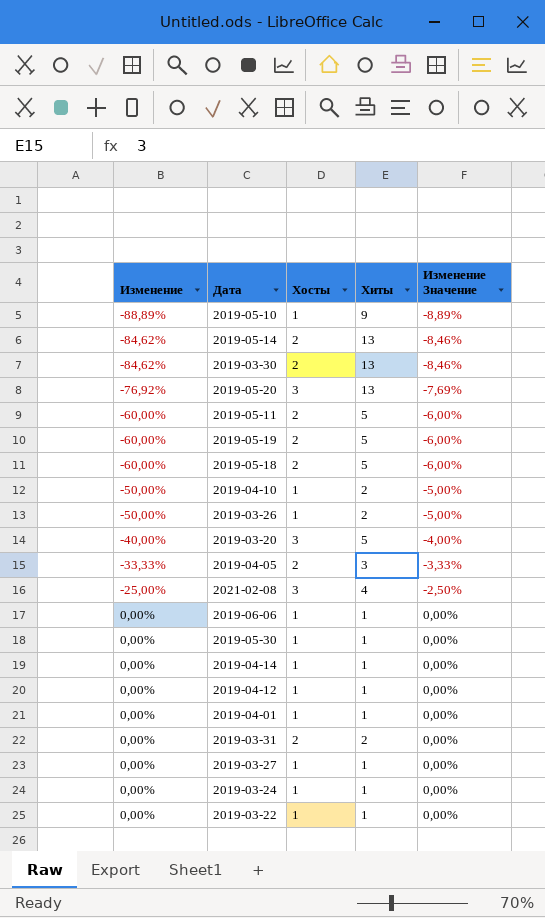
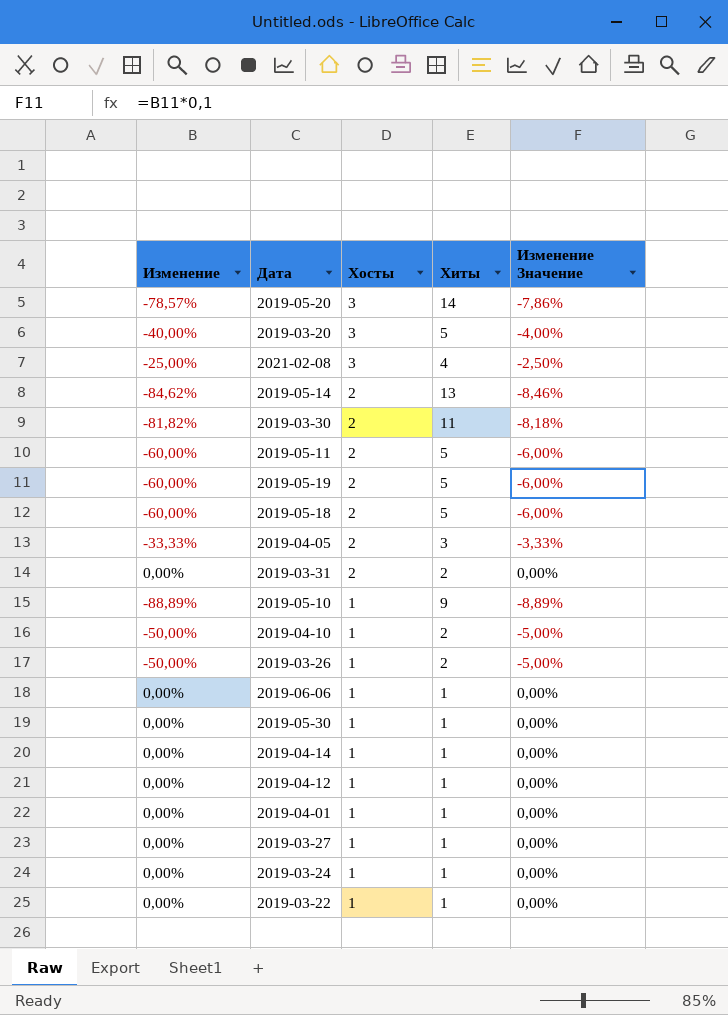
row order: Изменение ascending -> Хосты descending
2019-05-20 | Изменение: -76,92% -> -78,57%
2019-05-20 | Хиты: 13 -> 14
2019-05-20 | Изменение Значение: -7,69% -> -7,86%
2019-03-30 | Изменение: -84,62% -> -81,82%
2019-03-30 | Хиты: 13 -> 11
2019-03-30 | Изменение Значение: -8,46% -> -8,18%

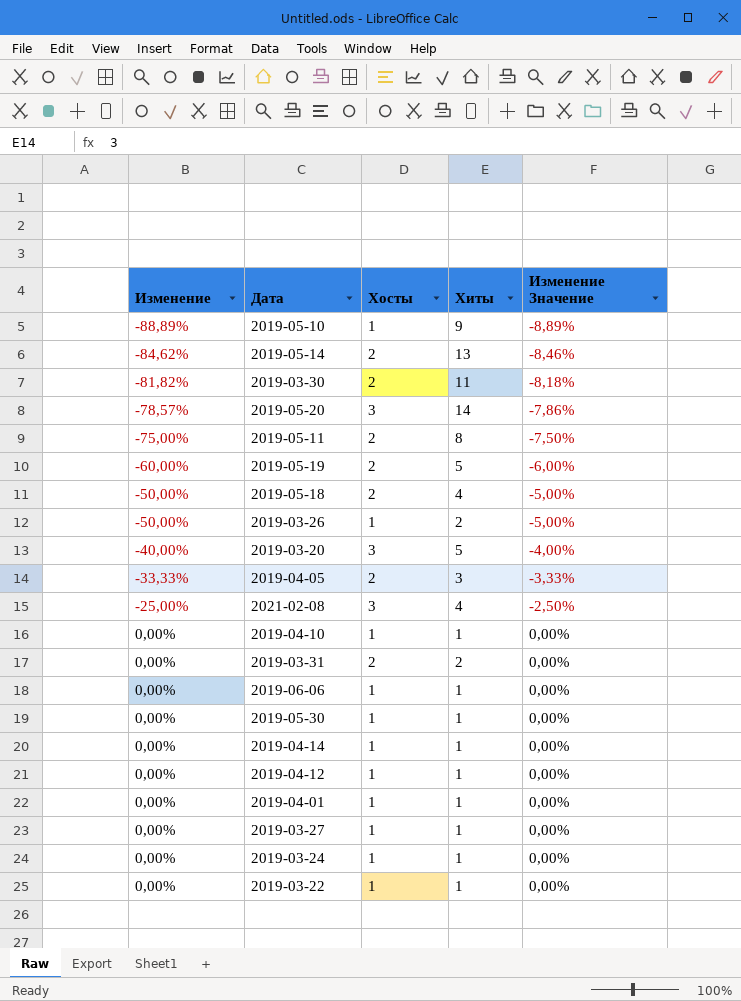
row order: Хосты descending -> Изменение ascending
2019-05-11 | Изменение: -60,00% -> -75,00%
2019-05-11 | Хиты: 5 -> 8
2019-05-11 | Изменение Значение: -6,00% -> -7,50%
2019-05-18 | Изменение: -60,00% -> -50,00%
2019-05-18 | Хиты: 5 -> 4
2019-05-18 | Изменение Значение: -6,00% -> -5,00%
2019-04-10 | Изменение: -50,00% -> 0,00%
2019-04-10 | Хиты: 2 -> 1
2019-04-10 | Изменение Значение: -5,00% -> 0,00%

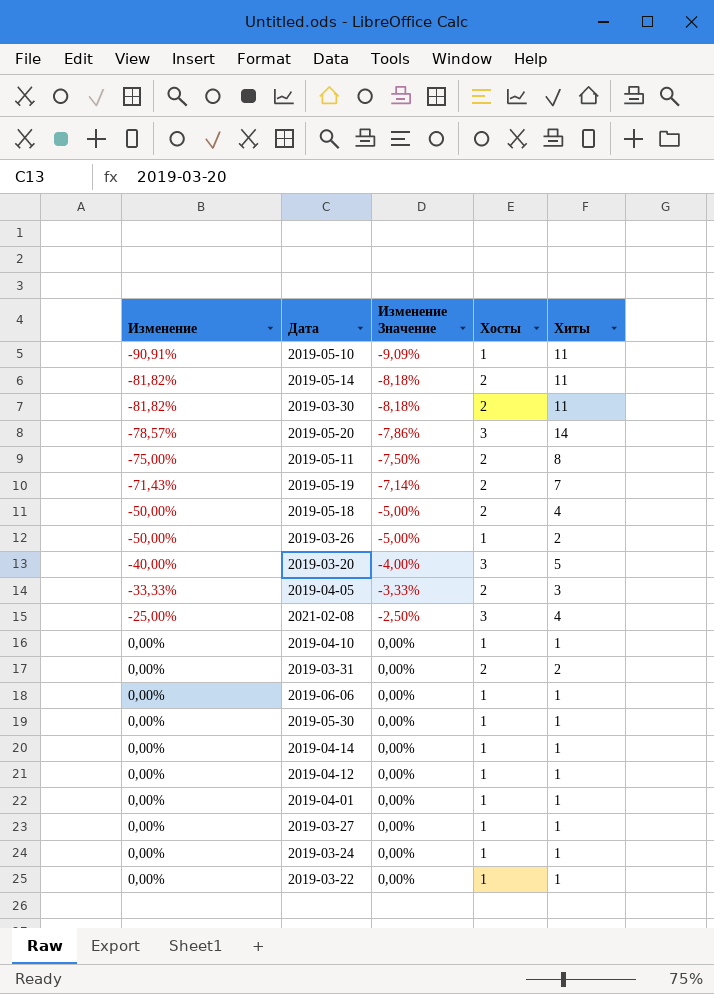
column Изменение Значение | position: 5 -> 3
2019-05-10 | Изменение: -88,89% -> -90,91%
2019-05-10 | Изменение Значение: -8,89% -> -9,09%
2019-05-10 | Хиты: 9 -> 11
2019-05-14 | Изменение: -84,62% -> -81,82%
2019-05-14 | Изменение Значение: -8,46% -> -8,18%
2019-05-14 | Хиты: 13 -> 11
2019-05-19 | Изменение: -60,00% -> -71,43%
2019-05-19 | Изменение Значение: -6,00% -> -7,14%
2019-05-19 | Хиты: 5 -> 7

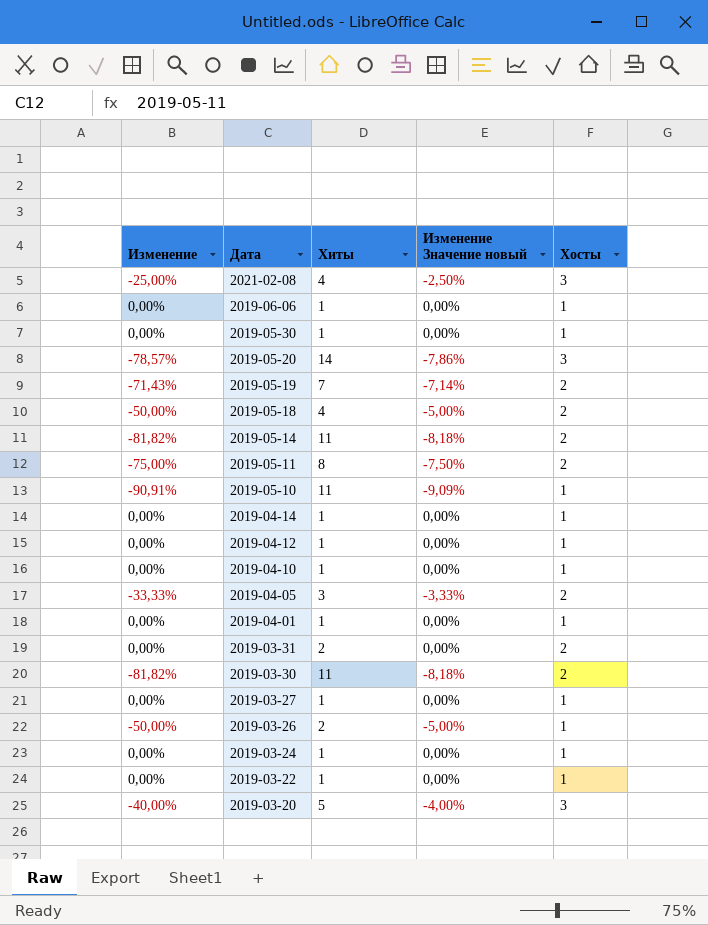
row order: Изменение ascending -> Дата descending
column Хиты | position: 5 -> 3
column name: Изменение Значение -> Изменение Значение новый

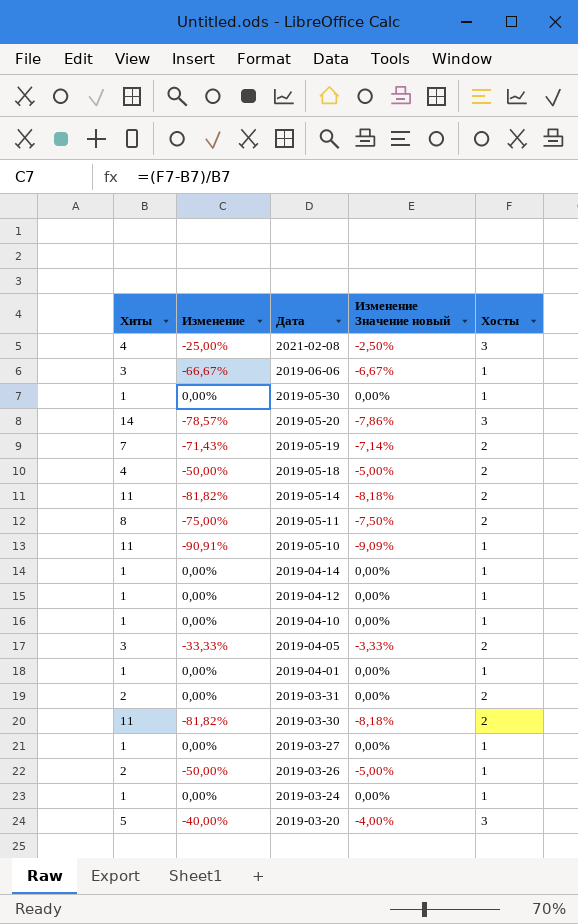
column Хиты | position: 3 -> 1
row 2019-03-22: 0,00% | 1 | 0,00% | 1 -> none
2019-06-06 | Хиты: 1 -> 3
2019-06-06 | Изменение: 0,00% -> -66,67%
2019-06-06 | Изменение Значение новый: 0,00% -> -6,67%

